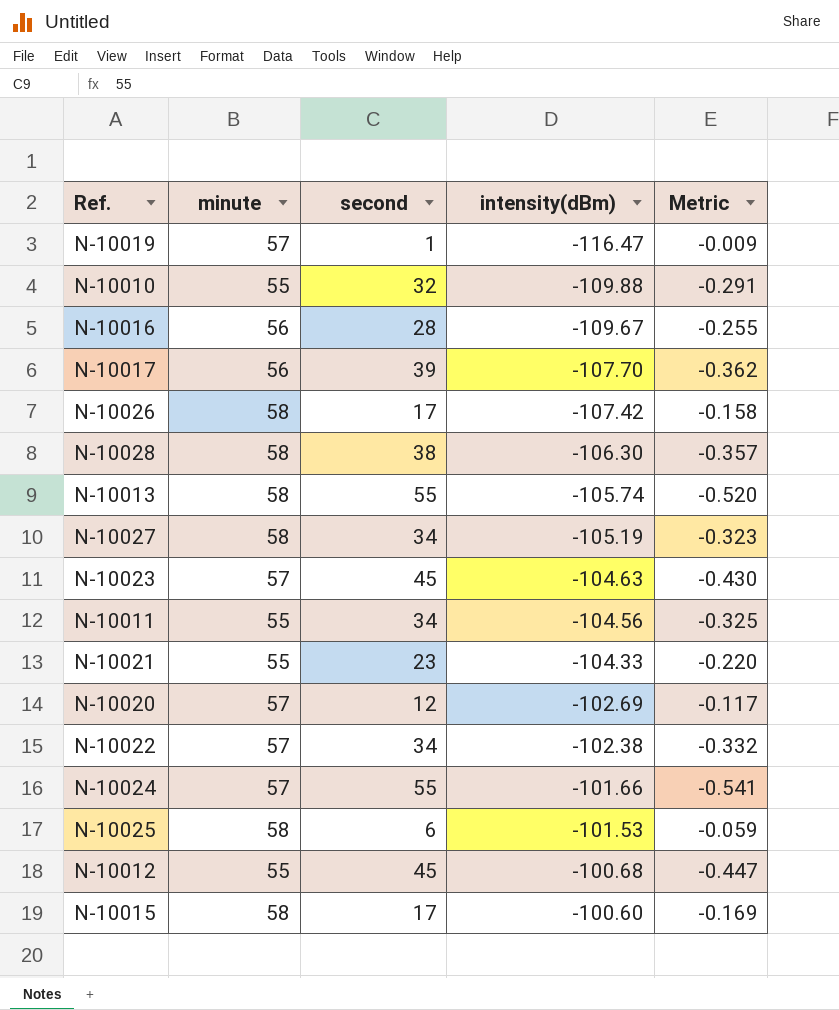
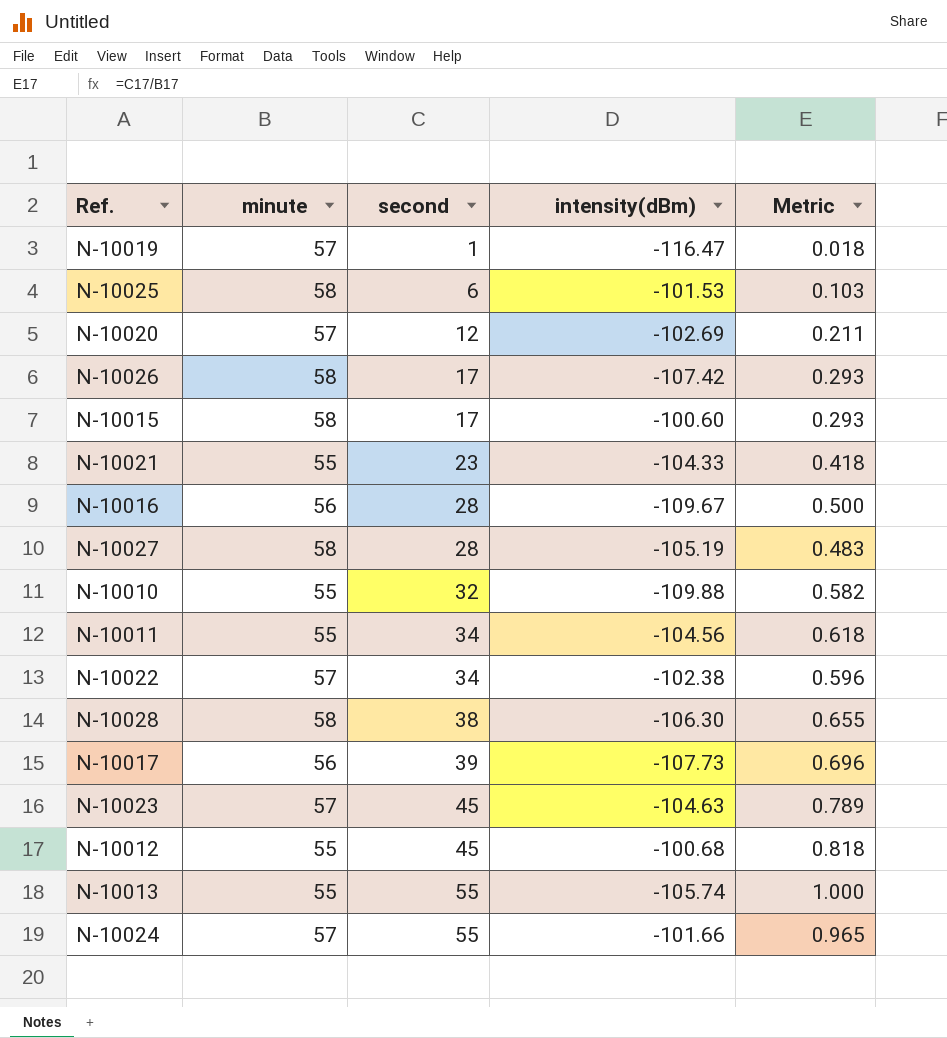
row order: intensity(dBm) ascending -> second ascending
column Metric | formula: [second] / [intensity(dBm)] -> [second] / [minute]
N-10027 | second: 34 -> 28
N-10017 | intensity(dBm): -107.70 -> -107.73
N-10013 | minute: 58 -> 55

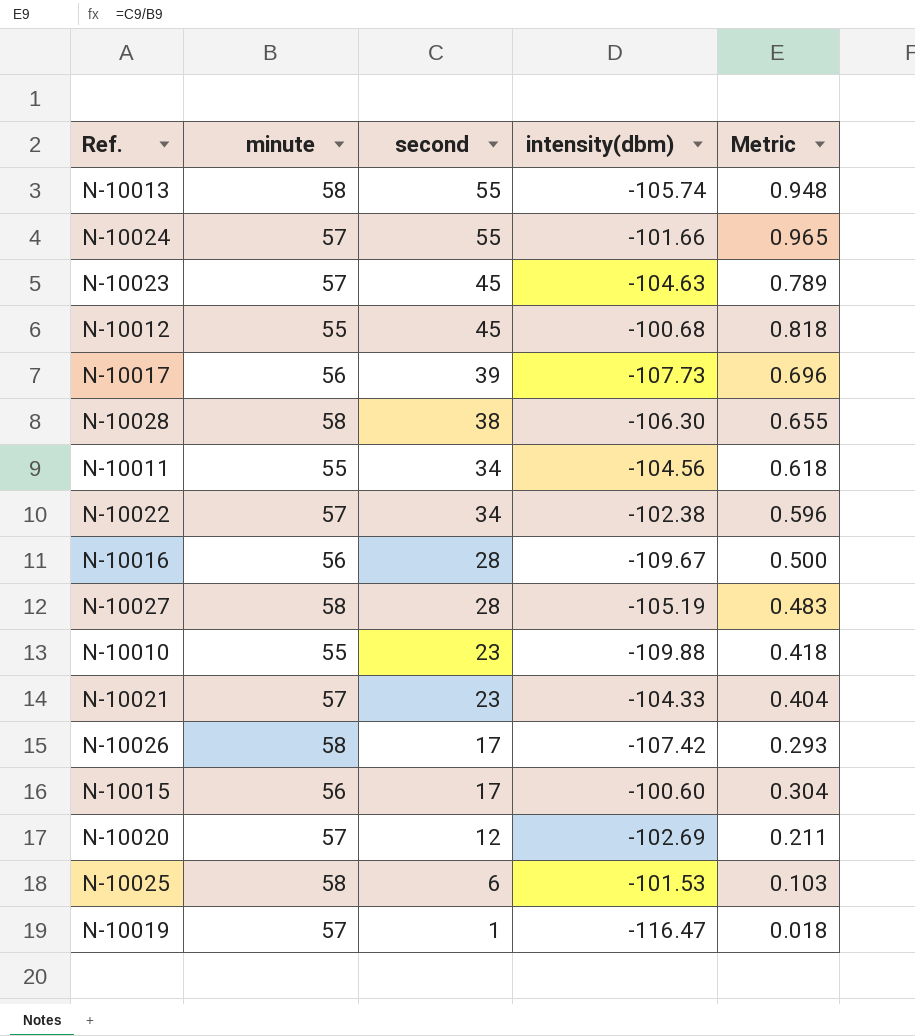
row order: second ascending -> second descending
column name: intensity(dBm) -> intensity(dbm)
N-10013 | minute: 55 -> 58
N-10013 | Metric: 1.000 -> 0.948
N-10010 | second: 32 -> 23
N-10010 | Metric: 0.582 -> 0.418
N-10021 | minute: 55 -> 57
N-10021 | Metric: 0.418 -> 0.404
N-10015 | minute: 58 -> 56
N-10015 | Metric: 0.293 -> 0.304

